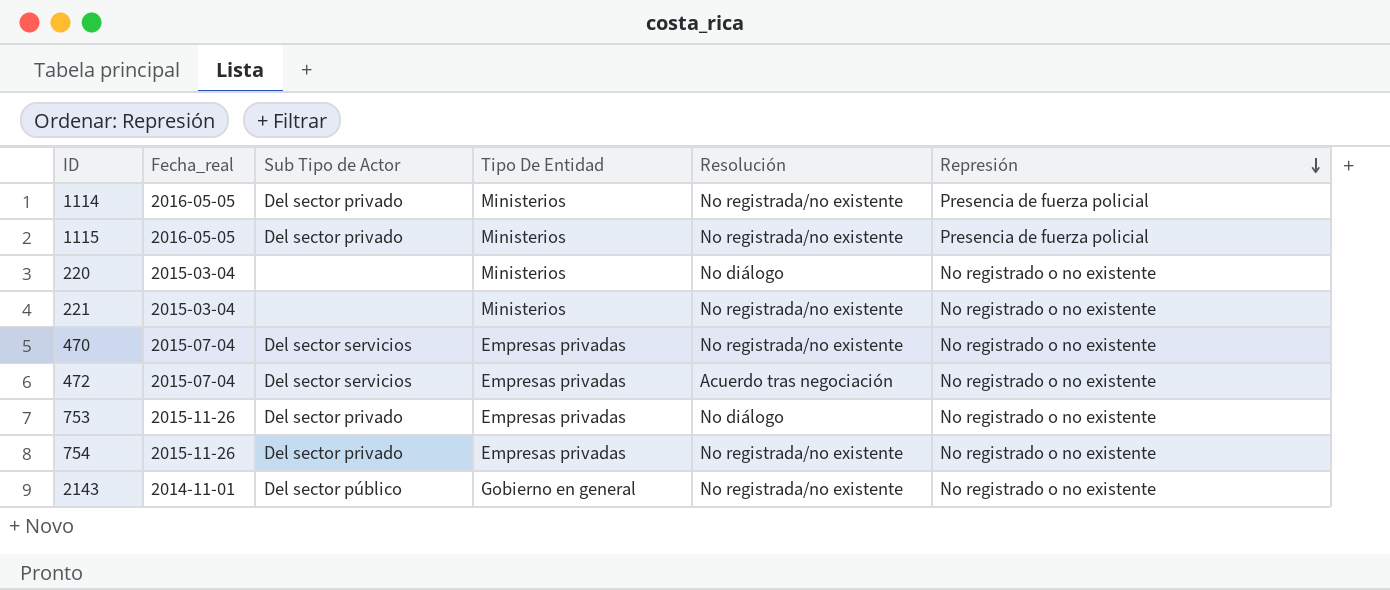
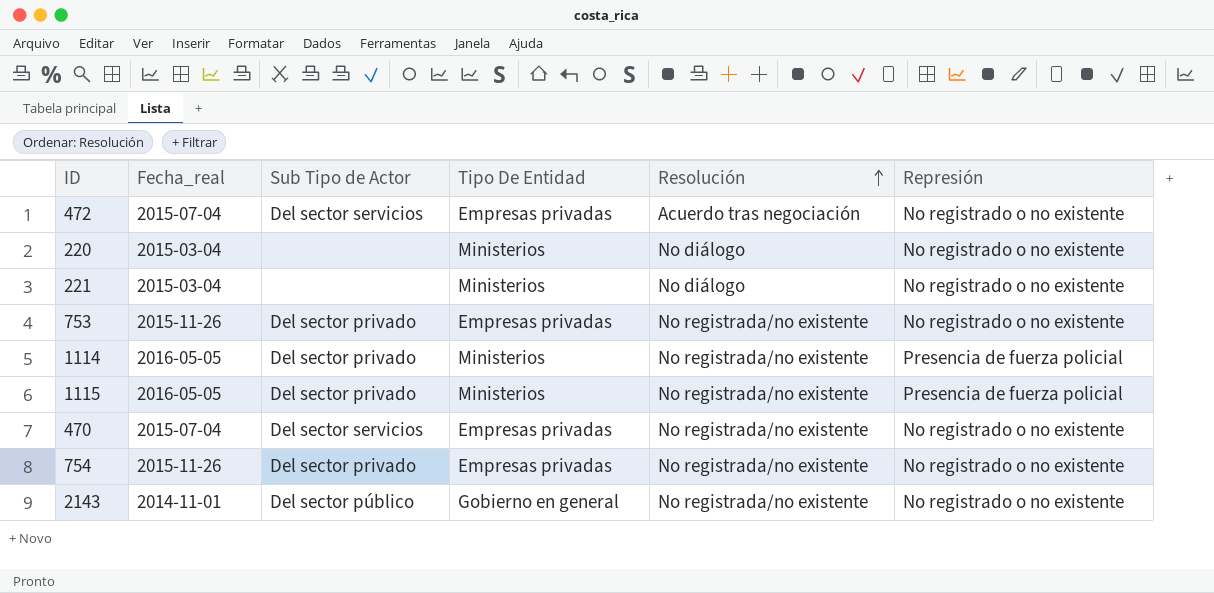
row order: Represión descending -> Resolución ascending
221 | Resolución: No registrada/no existente -> No diálogo
753 | Resolución: No diálogo -> No registrada/no existente

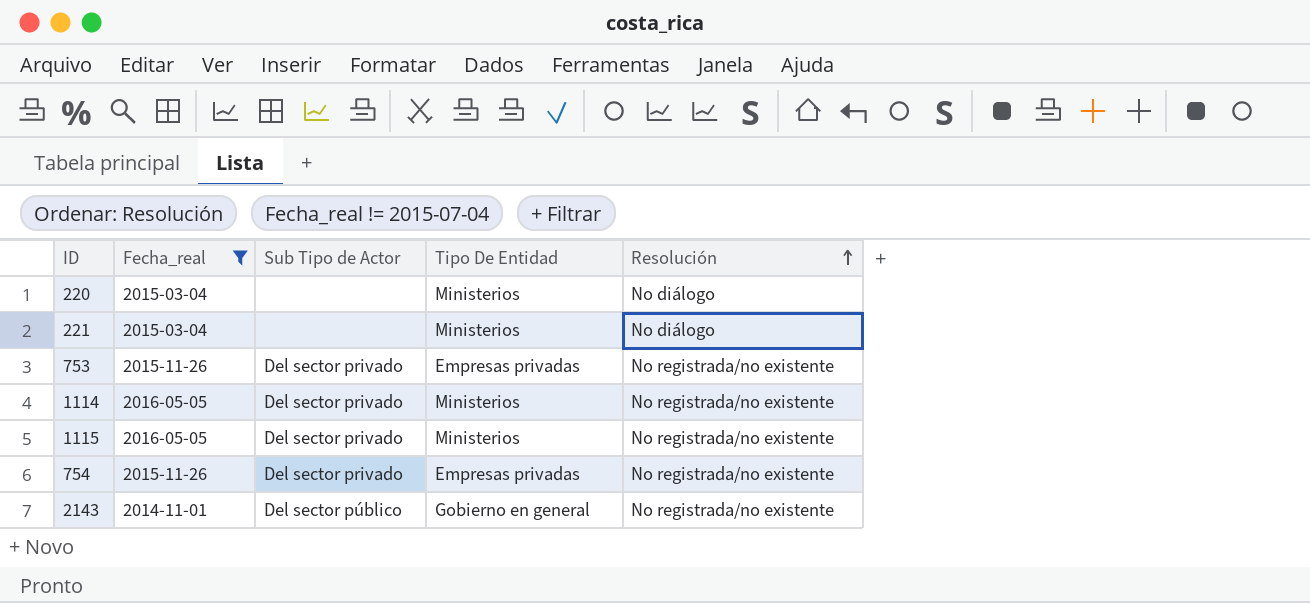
filter: none -> Fecha_real != 2015-07-04
column Represión | position: 6 -> none

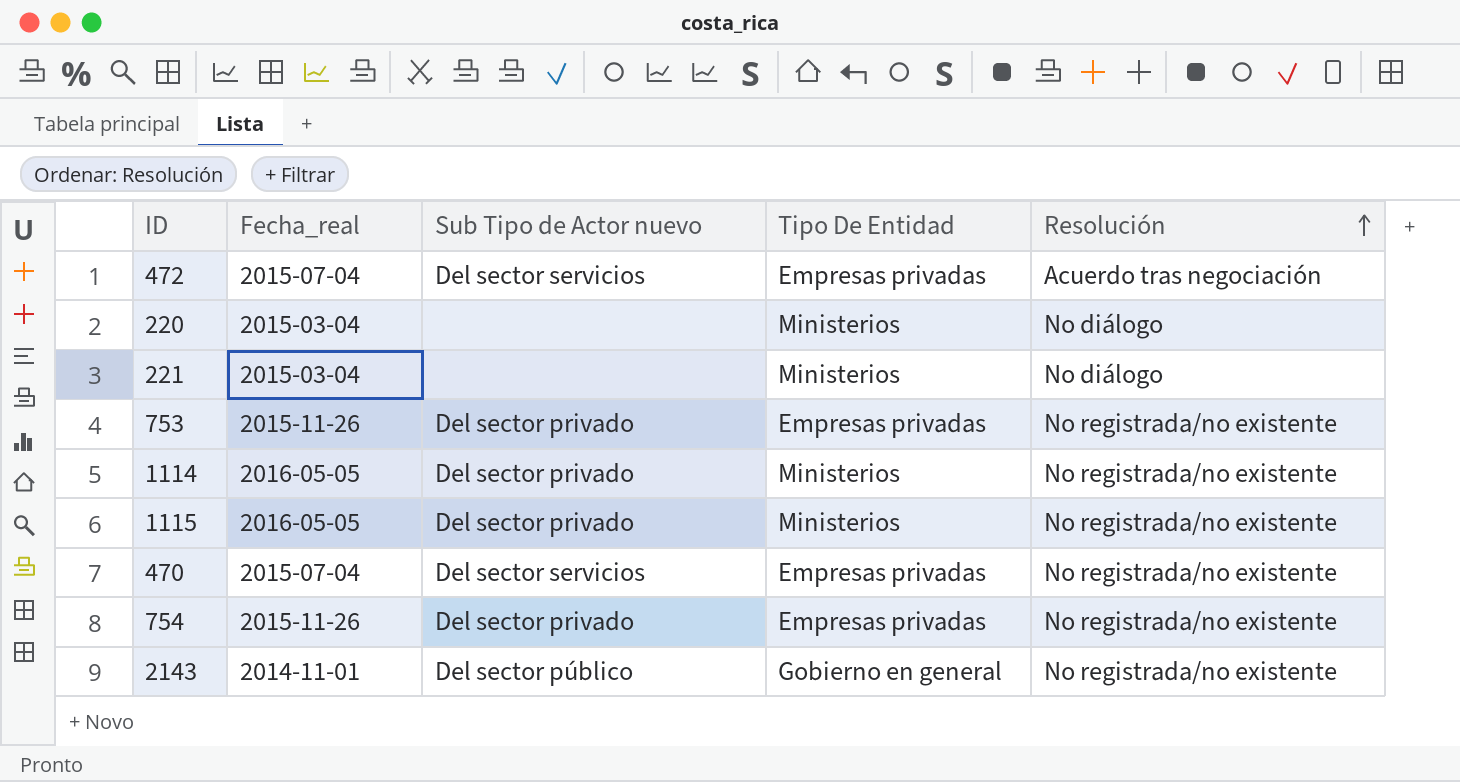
filter: Fecha_real != 2015-07-04 -> none
column name: Sub Tipo de Actor -> Sub Tipo de Actor nuevo

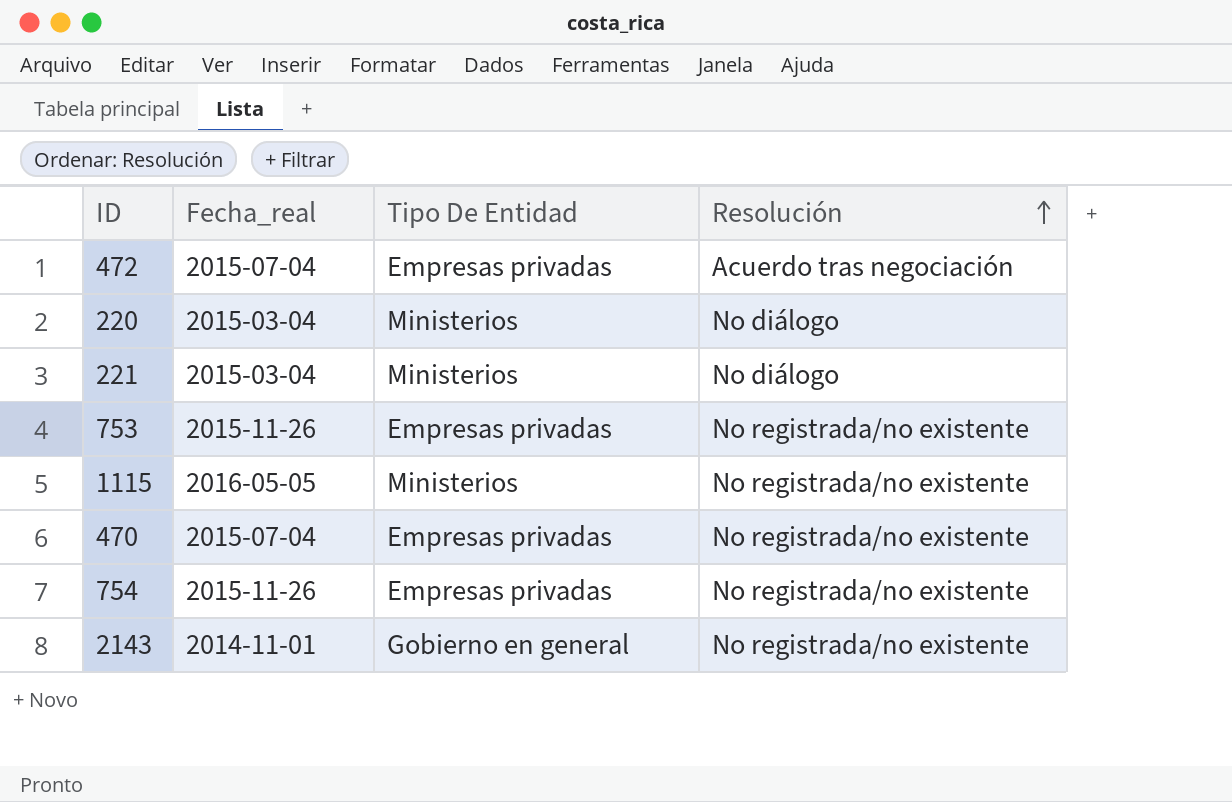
column Sub Tipo de Actor nuevo | position: 3 -> none
row 1114: 2016-05-05 | Del sector privado | Ministerios | No registrada/no existente -> none

